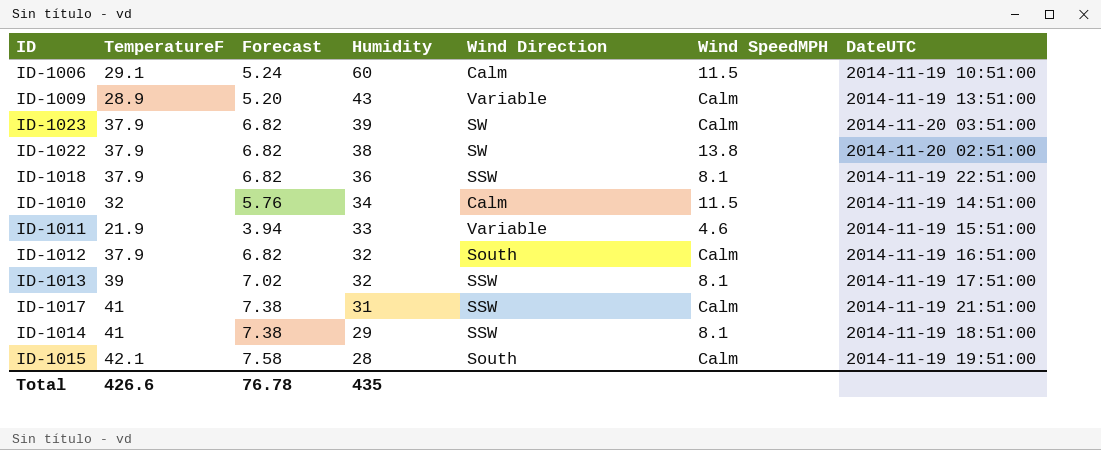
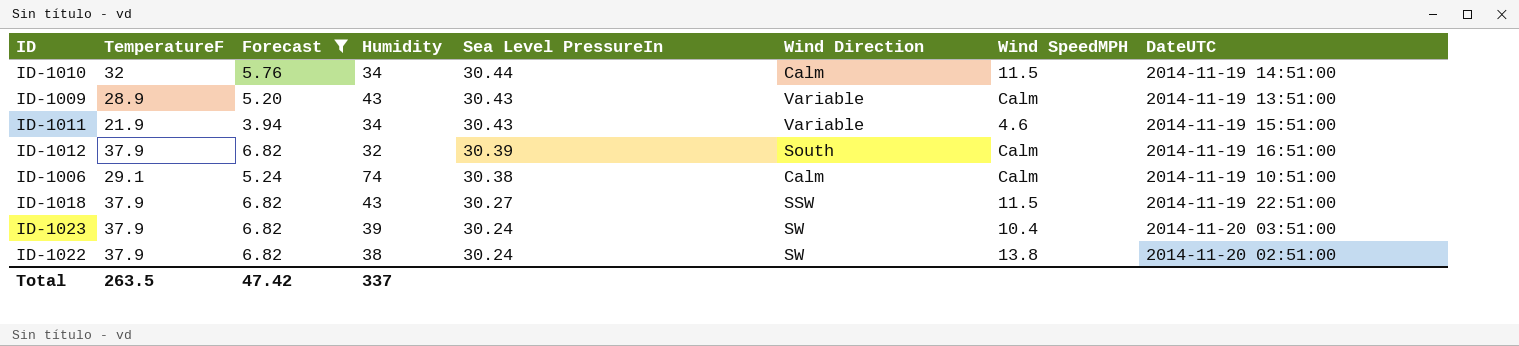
filter: none -> Forecast <= 6.82
row order: Humidity descending -> Sea Level PressureIn descending
column Sea Level PressureIn | position: none -> 5
ID-1011 | Humidity: 33 -> 34
ID-1006 | Humidity: 60 -> 74
ID-1006 | Wind SpeedMPH: 11.5 -> Calm
ID-1018 | Humidity: 36 -> 43
ID-1018 | Wind SpeedMPH: 8.1 -> 11.5
ID-1023 | Wind SpeedMPH: Calm -> 10.4
Total | TemperatureF: 426.6 -> 263.5
Total | Forecast: 76.78 -> 47.42
Total | Humidity: 435 -> 337

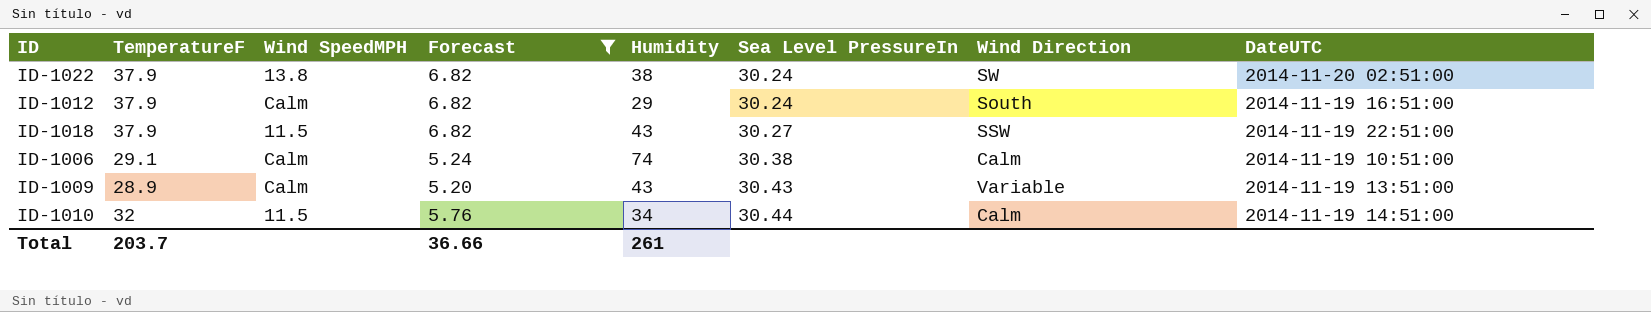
row order: Sea Level PressureIn descending -> Sea Level PressureIn ascending
column Wind SpeedMPH | position: 7 -> 3
row ID-1011: 21.9 | 3.94 | 34 | 30.43 | Variable | 4.6 | 2014-11-19 15:51:00 -> none
row ID-1023: 37.9 | 6.82 | 39 | 30.24 | SW | 10.4 | 2014-11-20 03:51:00 -> none
ID-1012 | Humidity: 32 -> 29
ID-1012 | Sea Level PressureIn: 30.39 -> 30.24
Total | TemperatureF: 263.5 -> 203.7
Total | Forecast: 47.42 -> 36.66
Total | Humidity: 337 -> 261

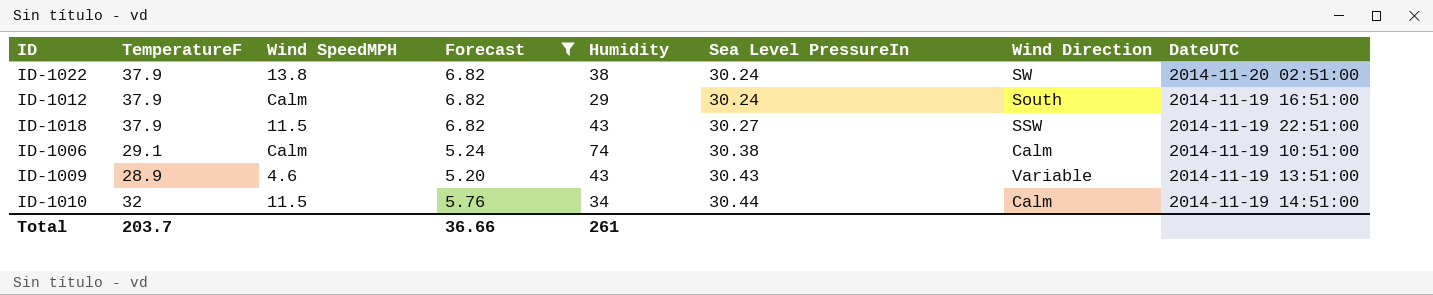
ID-1009 | Wind SpeedMPH: Calm -> 4.6

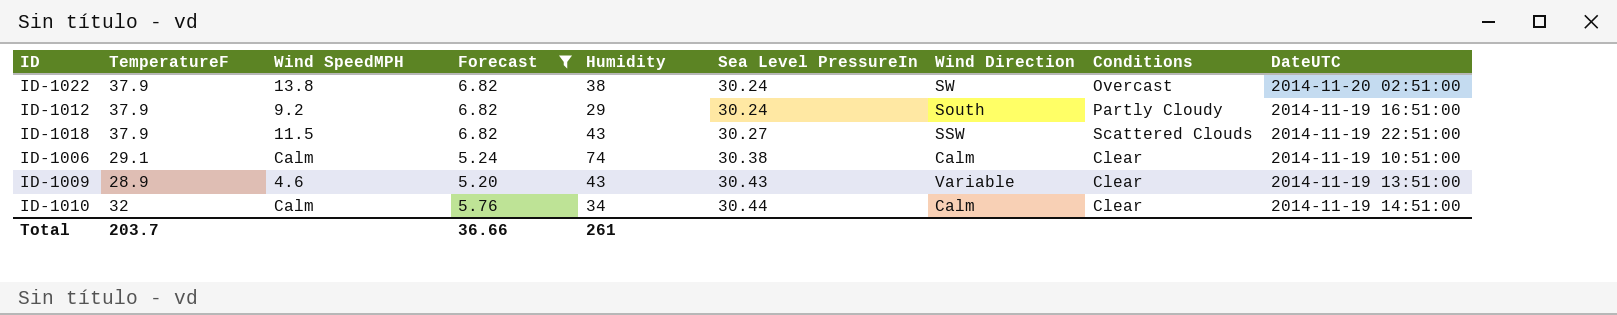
column Conditions | position: none -> 8
ID-1012 | Wind SpeedMPH: Calm -> 9.2
ID-1010 | Wind SpeedMPH: 11.5 -> Calm

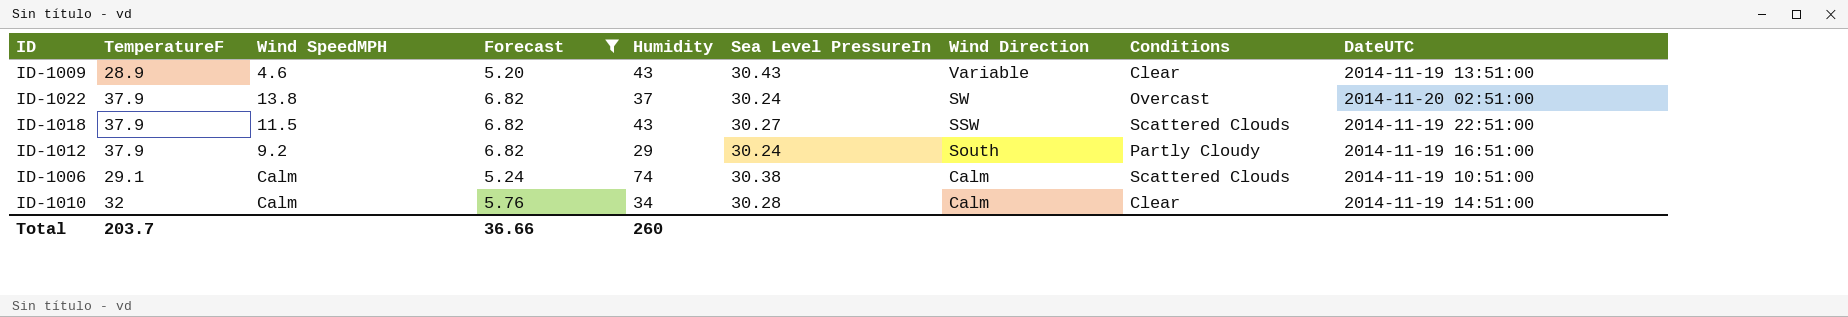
row order: Sea Level PressureIn ascending -> Wind Direction descending
ID-1022 | Humidity: 38 -> 37
ID-1006 | Conditions: Clear -> Scattered Clouds
ID-1010 | Sea Level PressureIn: 30.44 -> 30.28
Total | Humidity: 261 -> 260

